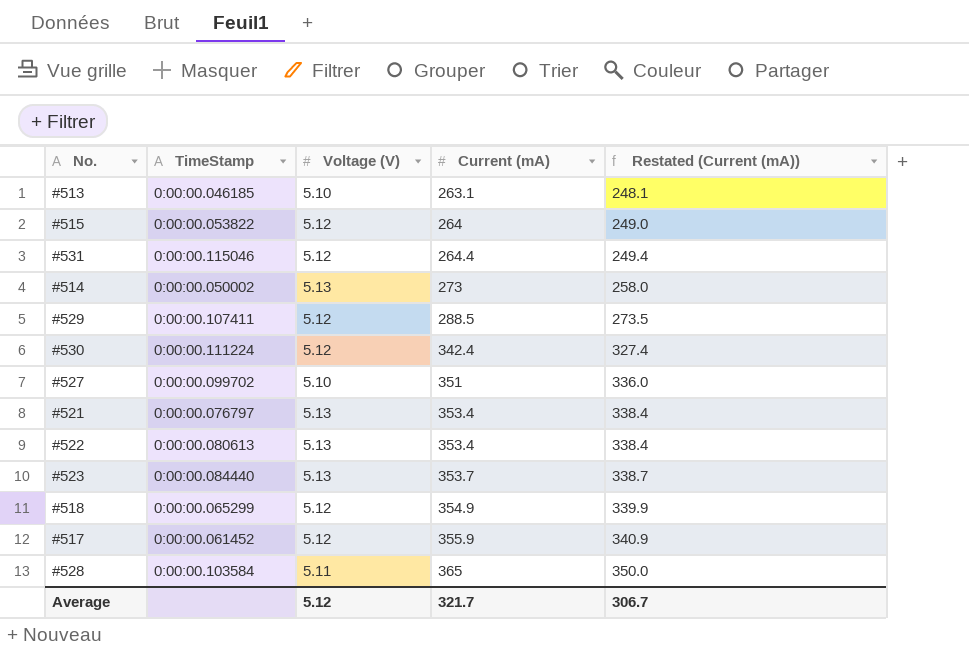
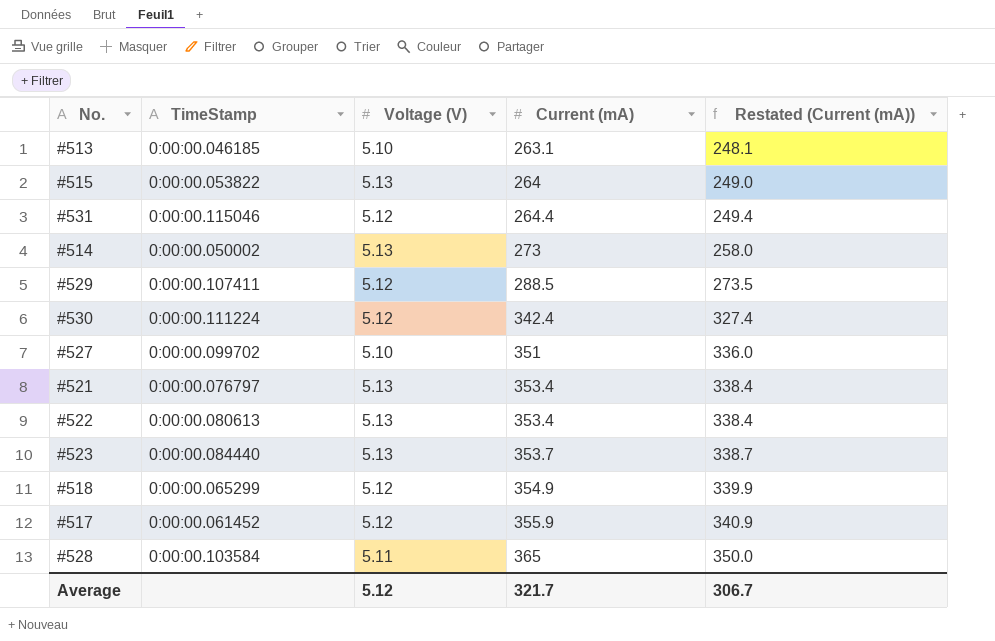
#515 | Voltage (V): 5.12 -> 5.13

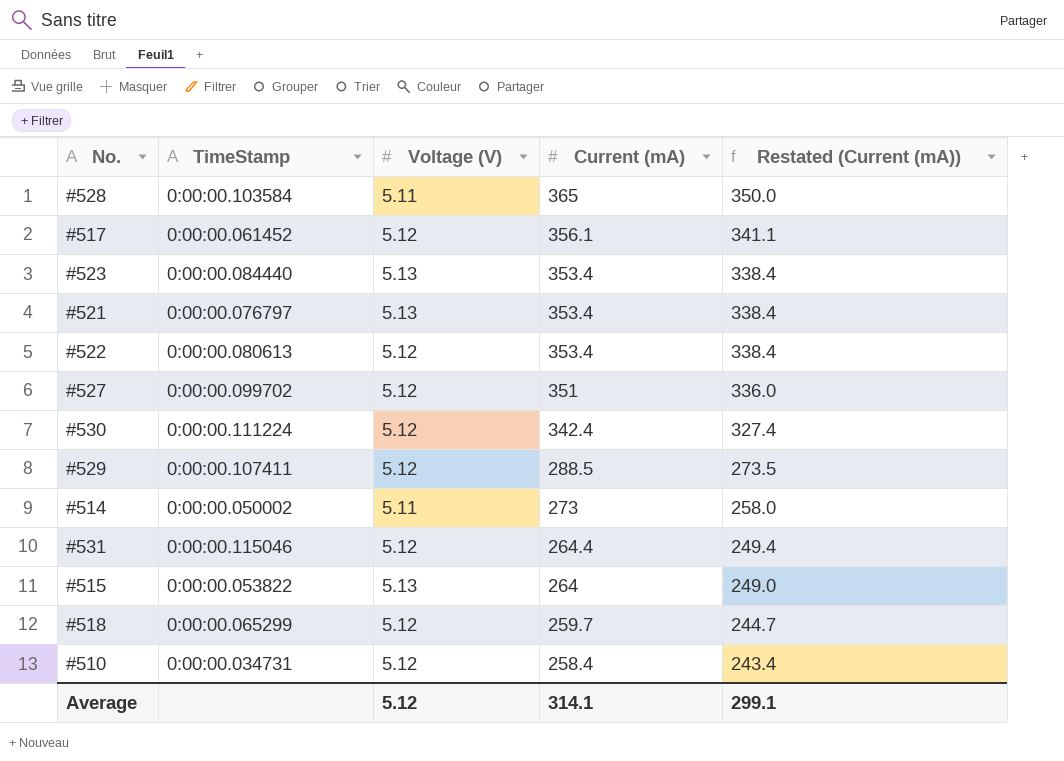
row order: Current (mA) ascending -> Current (mA) descending
row #513: 0:00:00.046185 | 5.10 | 263.1 | 248.1 -> none
#517 | Current (mA): 355.9 -> 356.1
#517 | Restated (Current (mA)): 340.9 -> 341.1
#523 | Current (mA): 353.7 -> 353.4
#523 | Restated (Current (mA)): 338.7 -> 338.4
#522 | Voltage (V): 5.13 -> 5.12
#527 | Voltage (V): 5.10 -> 5.12
#514 | Voltage (V): 5.13 -> 5.11
#518 | Current (mA): 354.9 -> 259.7
#518 | Restated (Current (mA)): 339.9 -> 244.7
row #510: none -> 0:00:00.034731 | 5.12 | 258.4 | 243.4
Average | Current (mA): 321.7 -> 314.1
Average | Restated (Current (mA)): 306.7 -> 299.1

